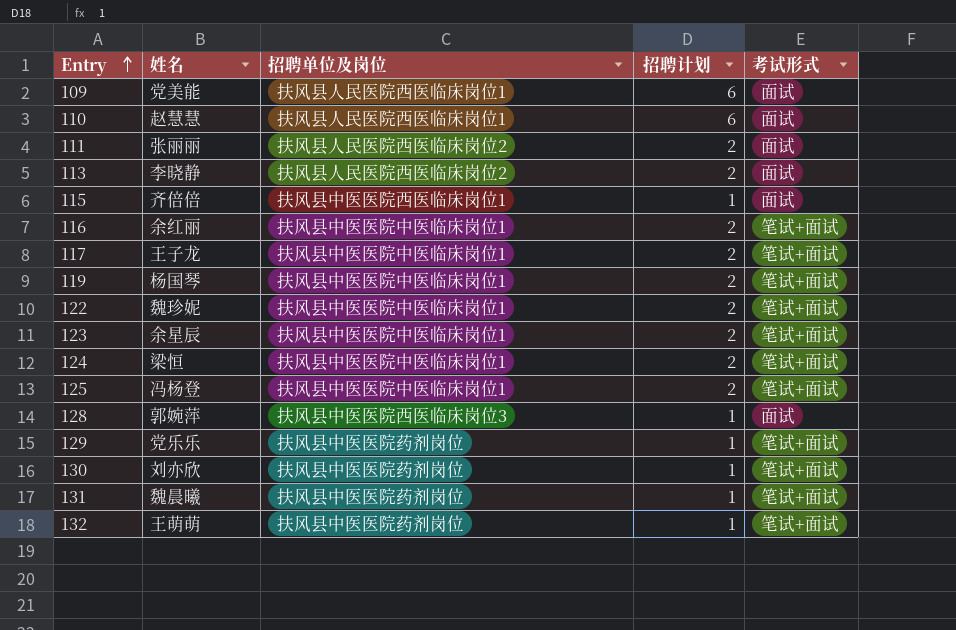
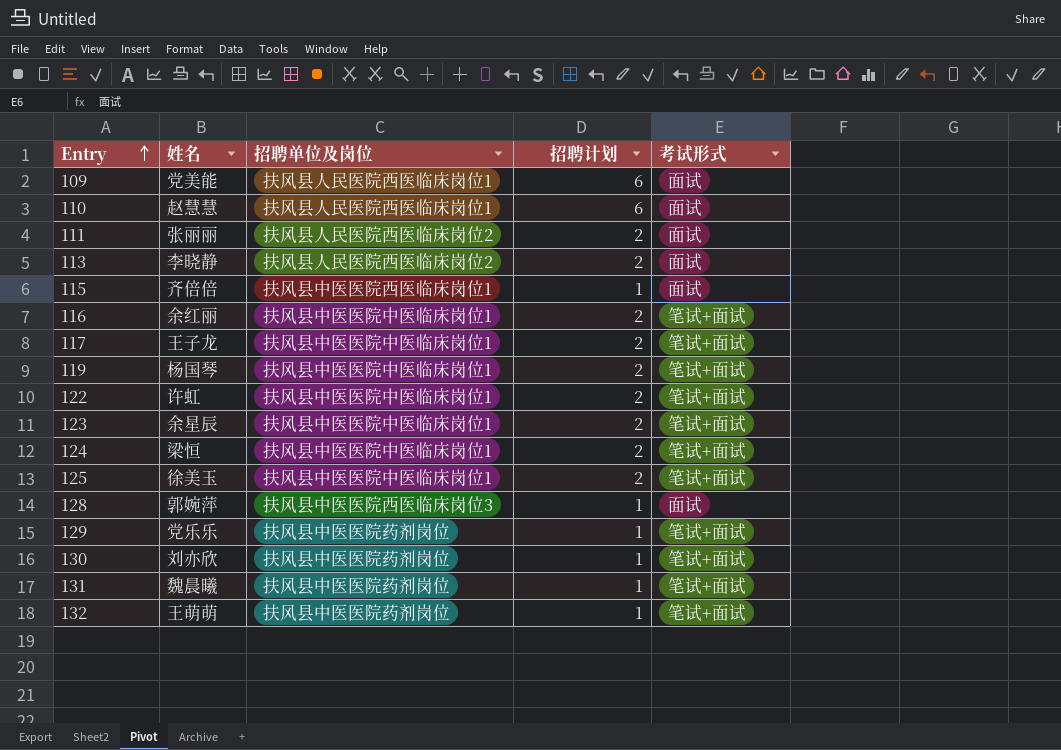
122 | 姓名: 魏珍妮 -> 许虹
125 | 姓名: 冯杨登 -> 徐美玉

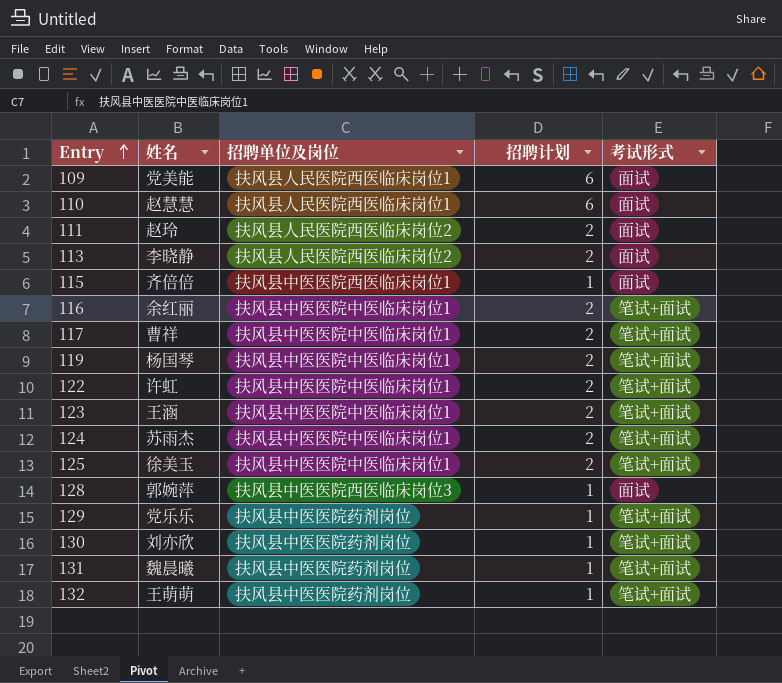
111 | 姓名: 张丽丽 -> 赵玲
117 | 姓名: 王子龙 -> 曹祥
123 | 姓名: 余星辰 -> 王涵
124 | 姓名: 梁恒 -> 苏雨杰

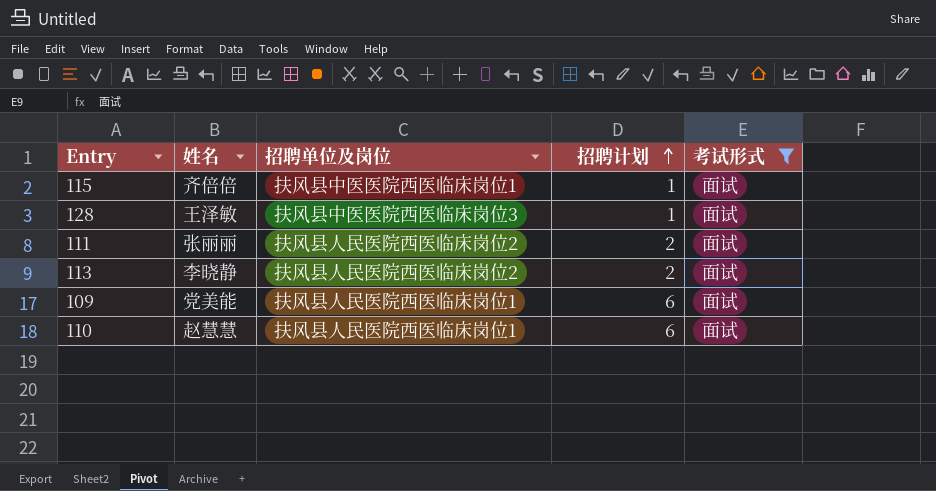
filter: none -> 考试形式 = 面试
row order: Entry ascending -> 招聘计划 ascending
128 | 姓名: 郭婉萍 -> 王泽敏
111 | 姓名: 赵玲 -> 张丽丽

